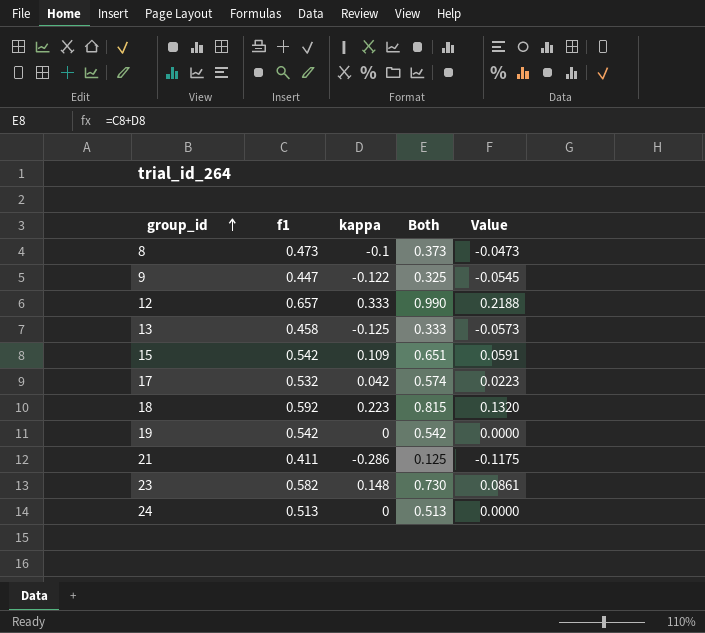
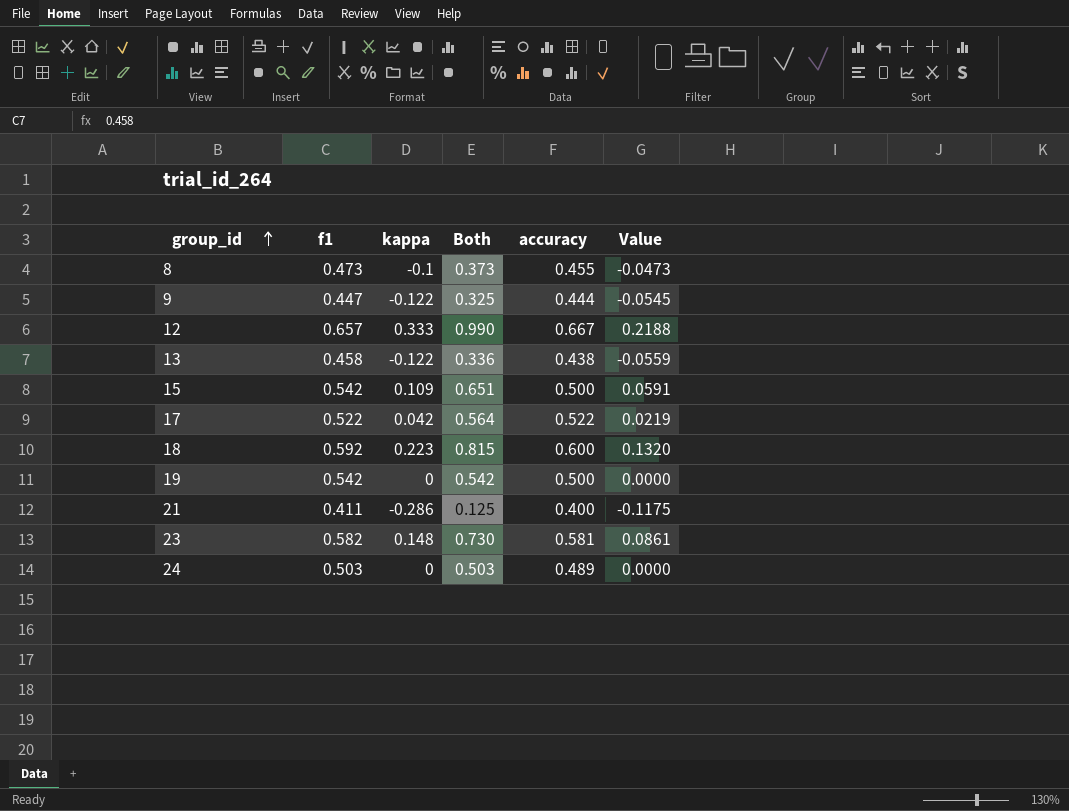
column accuracy | position: none -> 5
13 | kappa: -0.125 -> -0.122
13 | Both: 0.333 -> 0.336
13 | Value: -0.0573 -> -0.0559
17 | f1: 0.532 -> 0.522
17 | Both: 0.574 -> 0.564
17 | Value: 0.0223 -> 0.0219
24 | f1: 0.513 -> 0.503
24 | Both: 0.513 -> 0.503

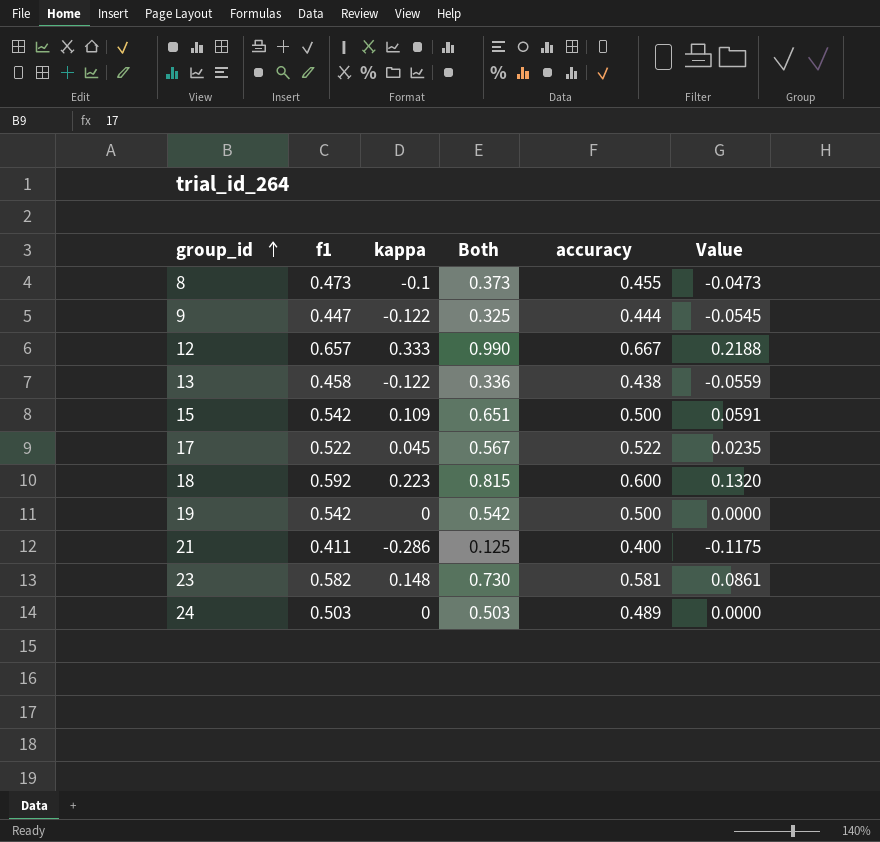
17 | kappa: 0.042 -> 0.045
17 | Both: 0.564 -> 0.567
17 | Value: 0.0219 -> 0.0235

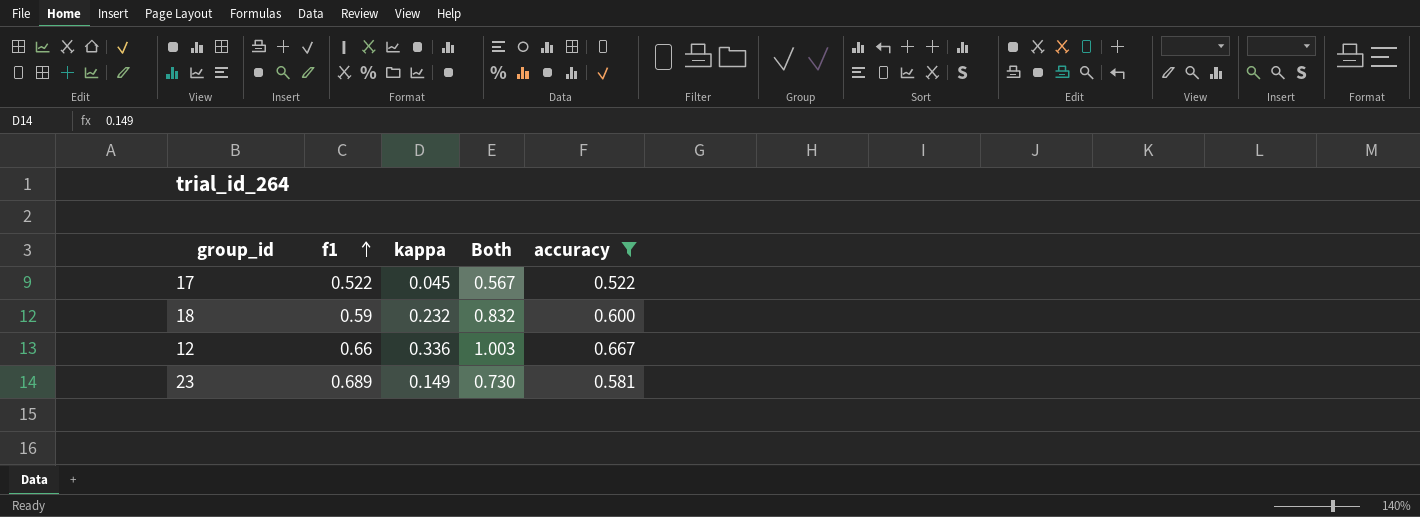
filter: none -> accuracy >= 0.522
row order: group_id ascending -> f1 ascending
column Value | formula: [f1] * [kappa] -> none
column Both | formula: [f1] + [kappa] -> [kappa] + [accuracy]
18 | f1: 0.592 -> 0.59
18 | kappa: 0.223 -> 0.232
12 | f1: 0.657 -> 0.66
12 | kappa: 0.333 -> 0.336
23 | f1: 0.582 -> 0.689
23 | kappa: 0.148 -> 0.149

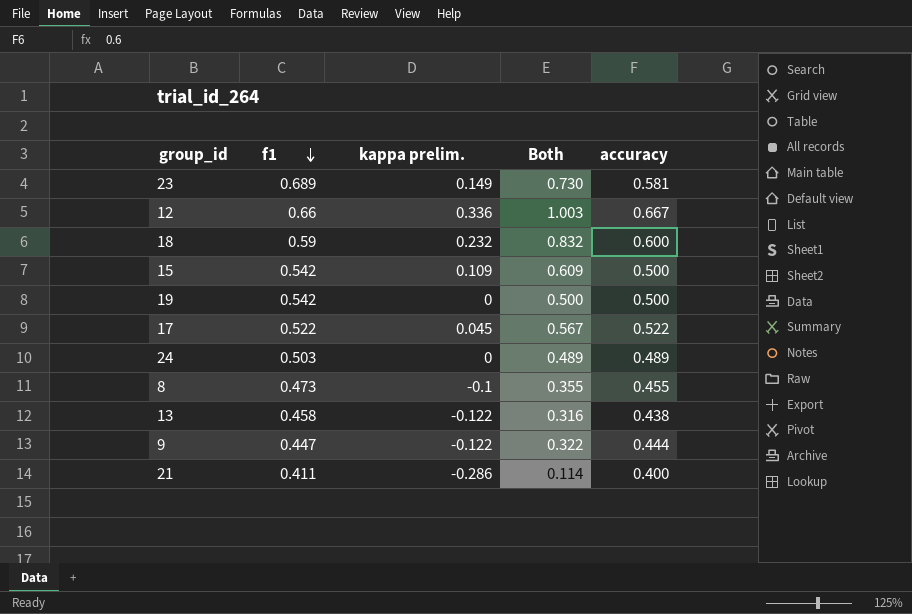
filter: accuracy >= 0.522 -> none
row order: f1 ascending -> f1 descending
column name: kappa -> kappa prelim.

